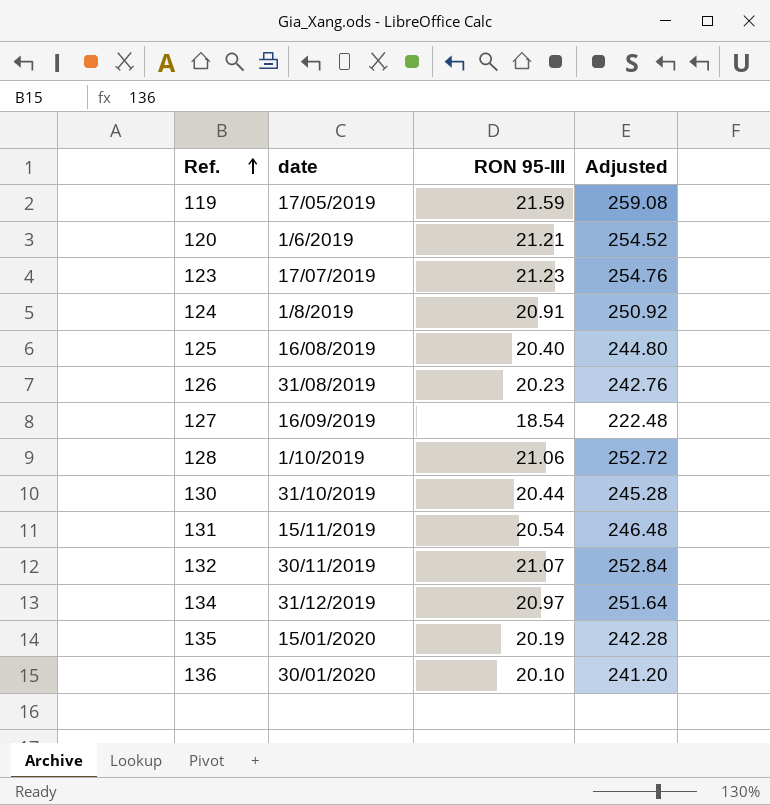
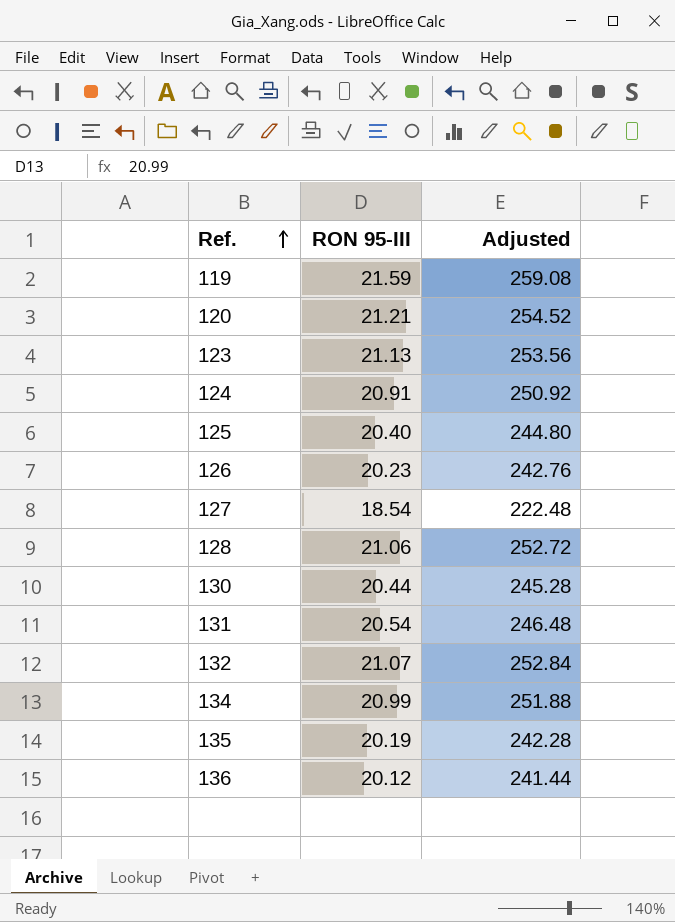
column date | position: 2 -> none
123 | RON 95-III: 21.23 -> 21.13
123 | Adjusted: 254.76 -> 253.56
134 | RON 95-III: 20.97 -> 20.99
134 | Adjusted: 251.64 -> 251.88
136 | RON 95-III: 20.10 -> 20.12
136 | Adjusted: 241.20 -> 241.44

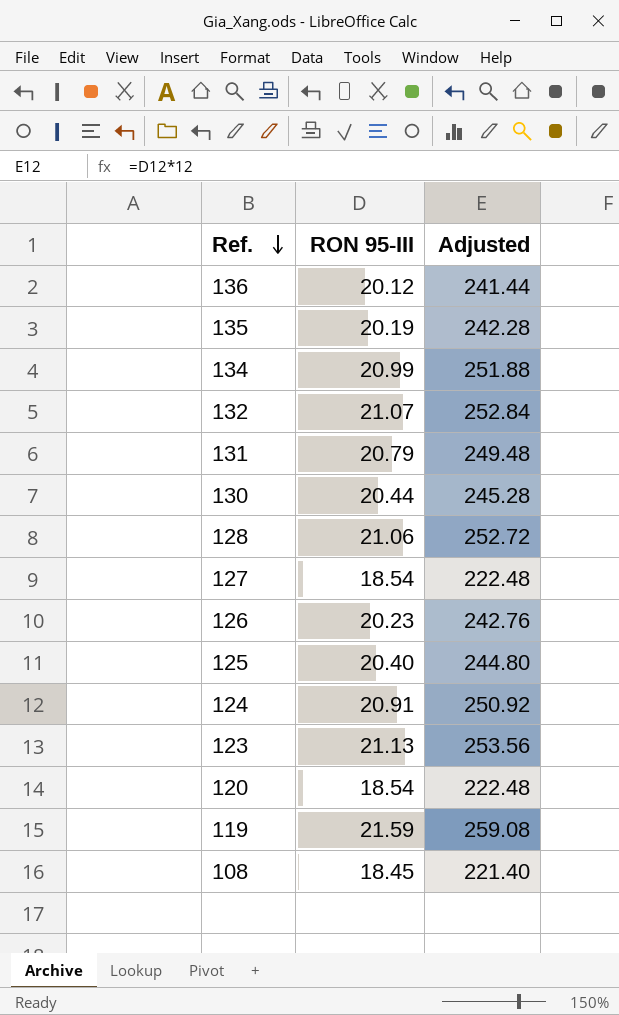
row order: Ref. ascending -> Ref. descending
131 | RON 95-III: 20.54 -> 20.79
131 | Adjusted: 246.48 -> 249.48
120 | RON 95-III: 21.21 -> 18.54
120 | Adjusted: 254.52 -> 222.48
row 108: none -> 18.45 | 221.40

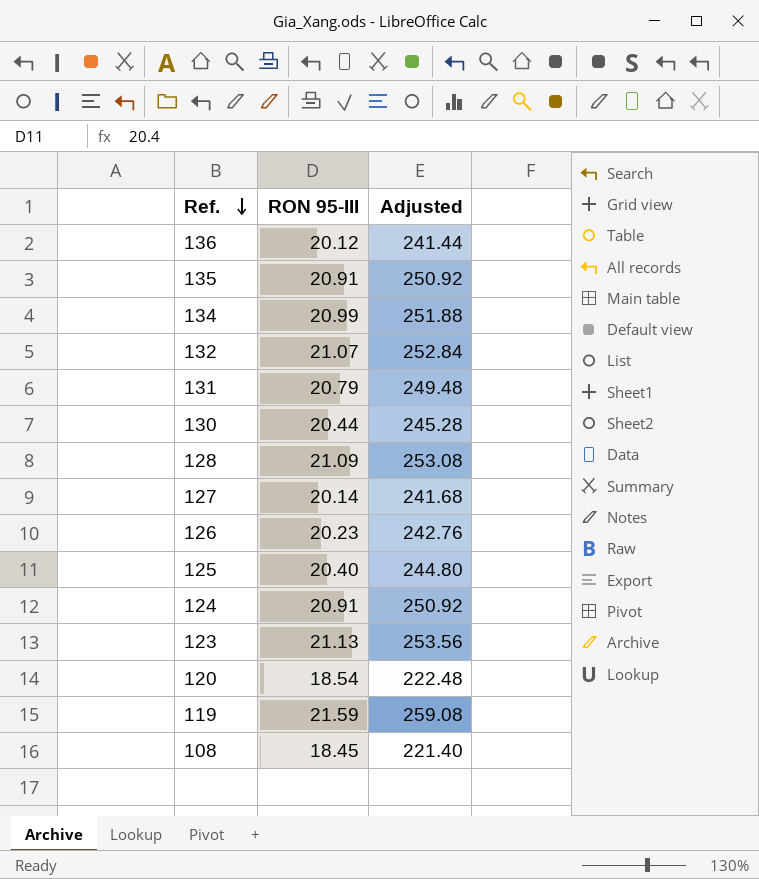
135 | RON 95-III: 20.19 -> 20.91
135 | Adjusted: 242.28 -> 250.92
128 | RON 95-III: 21.06 -> 21.09
128 | Adjusted: 252.72 -> 253.08
127 | RON 95-III: 18.54 -> 20.14
127 | Adjusted: 222.48 -> 241.68

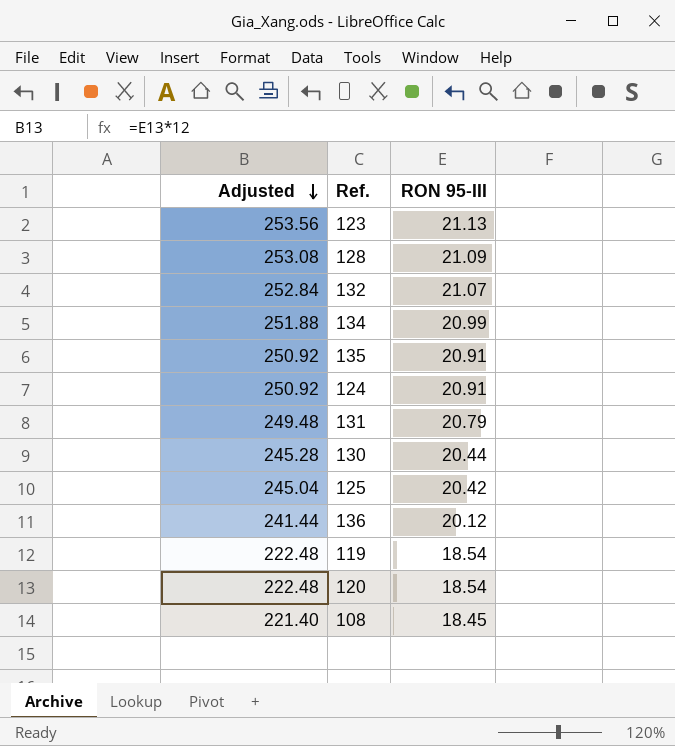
row order: Ref. descending -> Adjusted descending
column Adjusted | position: 3 -> 1
row 127: 20.14 | 241.68 -> none
row 126: 20.23 | 242.76 -> none
125 | Adjusted: 244.80 -> 245.04
125 | RON 95-III: 20.40 -> 20.42
119 | Adjusted: 259.08 -> 222.48
119 | RON 95-III: 21.59 -> 18.54

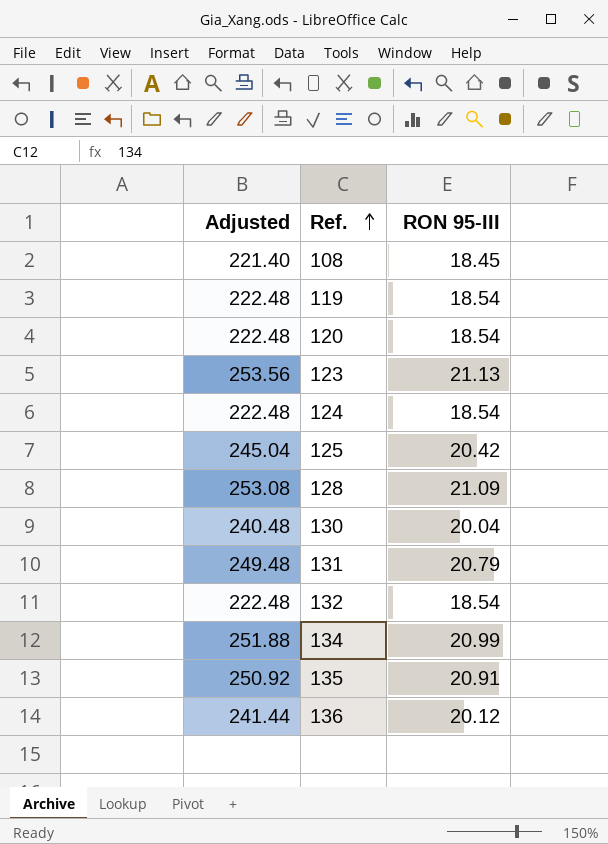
row order: Adjusted descending -> Ref. ascending
124 | Adjusted: 250.92 -> 222.48
124 | RON 95-III: 20.91 -> 18.54
130 | Adjusted: 245.28 -> 240.48
130 | RON 95-III: 20.44 -> 20.04
132 | Adjusted: 252.84 -> 222.48
132 | RON 95-III: 21.07 -> 18.54

